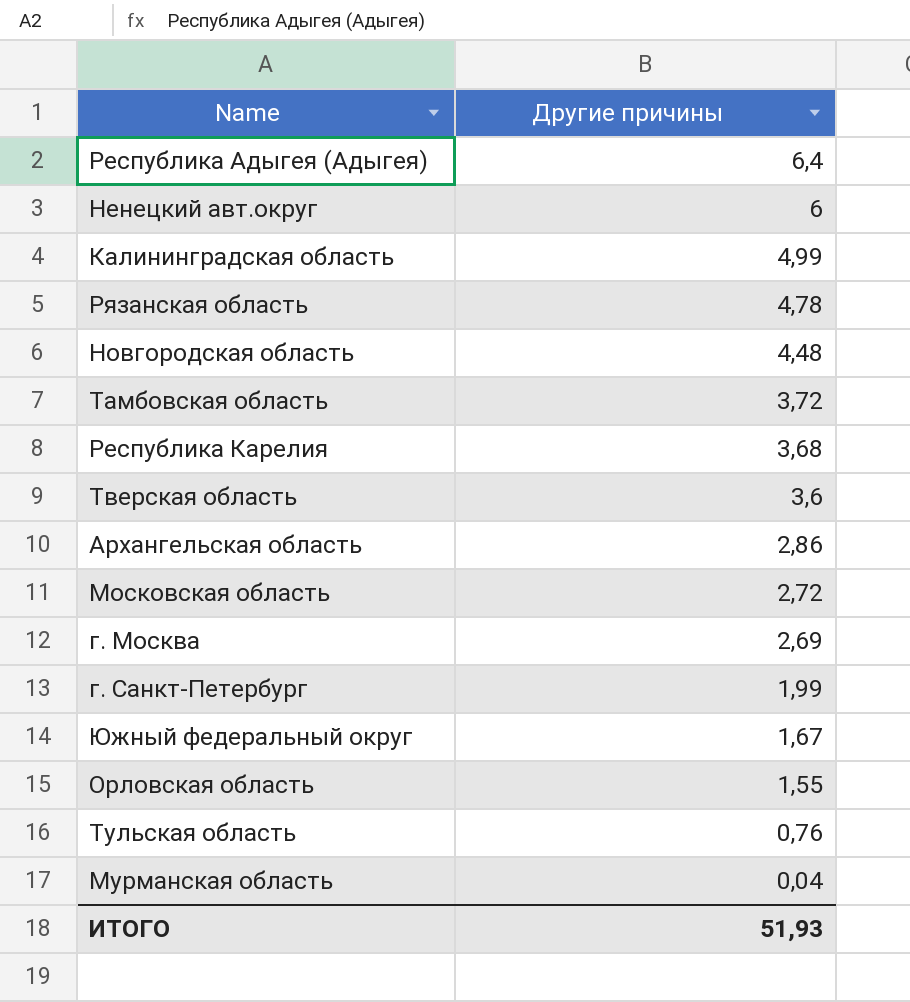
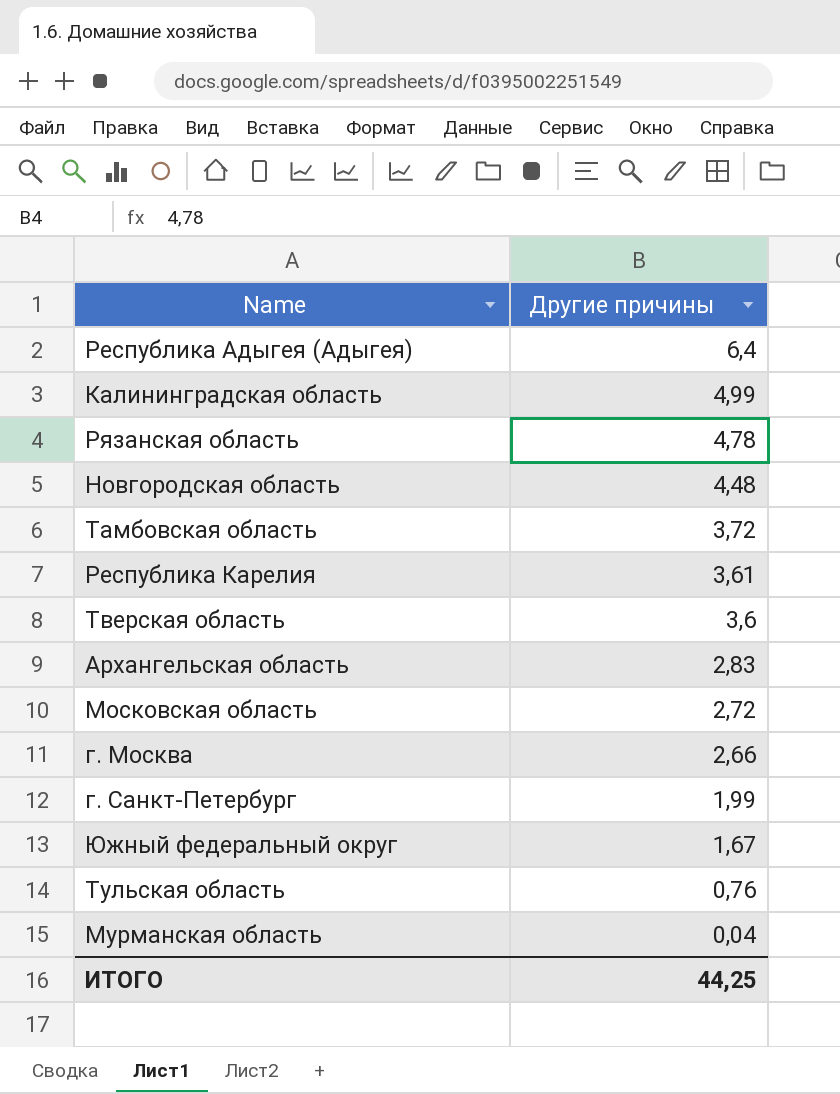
row Ненецкий авт.округ: 6 -> none
row Орловская область: 1,55 -> none
Республика Карелия | Другие причины: 3,68 -> 3,61
Архангельская область | Другие причины: 2,86 -> 2,83
г. Москва | Другие причины: 2,69 -> 2,66
ИТОГО | Другие причины: 51,93 -> 44,25

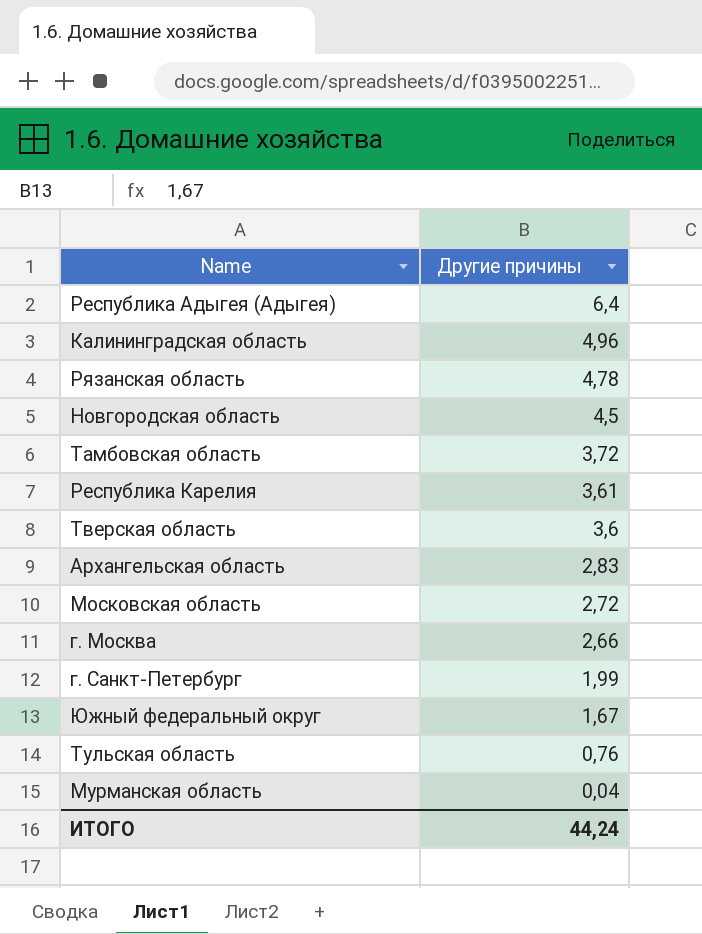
Калининградская область | Другие причины: 4,99 -> 4,96
Новгородская область | Другие причины: 4,48 -> 4,5
ИТОГО | Другие причины: 44,25 -> 44,24

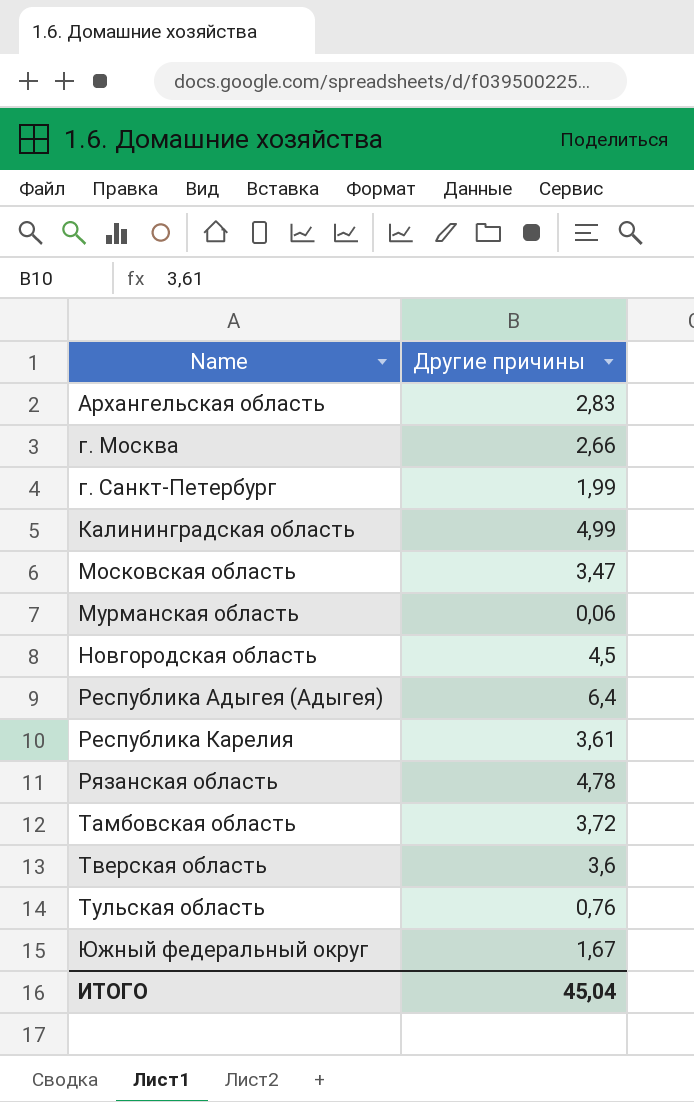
row order: Другие причины descending -> Name ascending
Калининградская область | Другие причины: 4,96 -> 4,99
Московская область | Другие причины: 2,72 -> 3,47
Мурманская область | Другие причины: 0,04 -> 0,06
ИТОГО | Другие причины: 44,24 -> 45,04

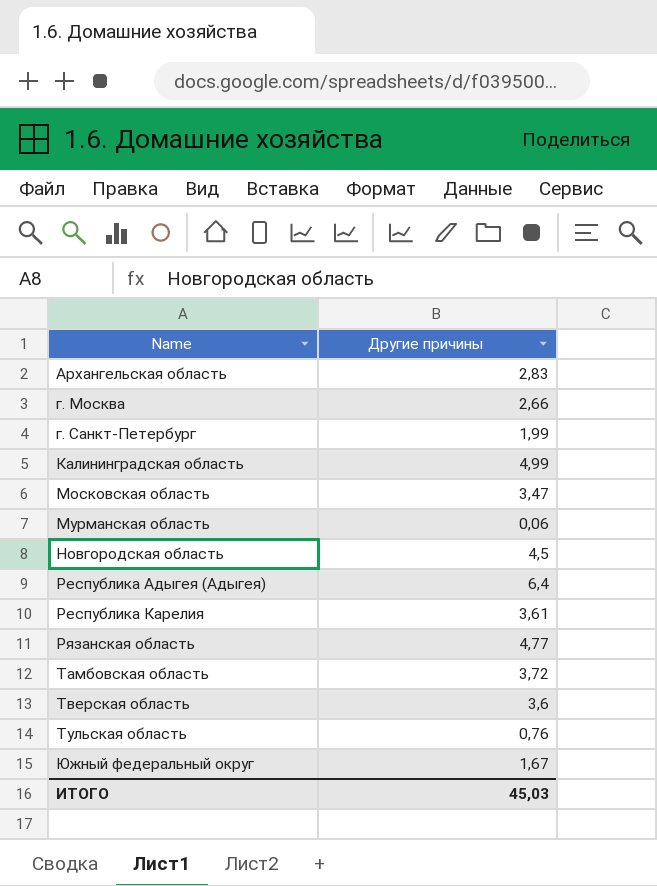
Рязанская область | Другие причины: 4,78 -> 4,77
ИТОГО | Другие причины: 45,04 -> 45,03

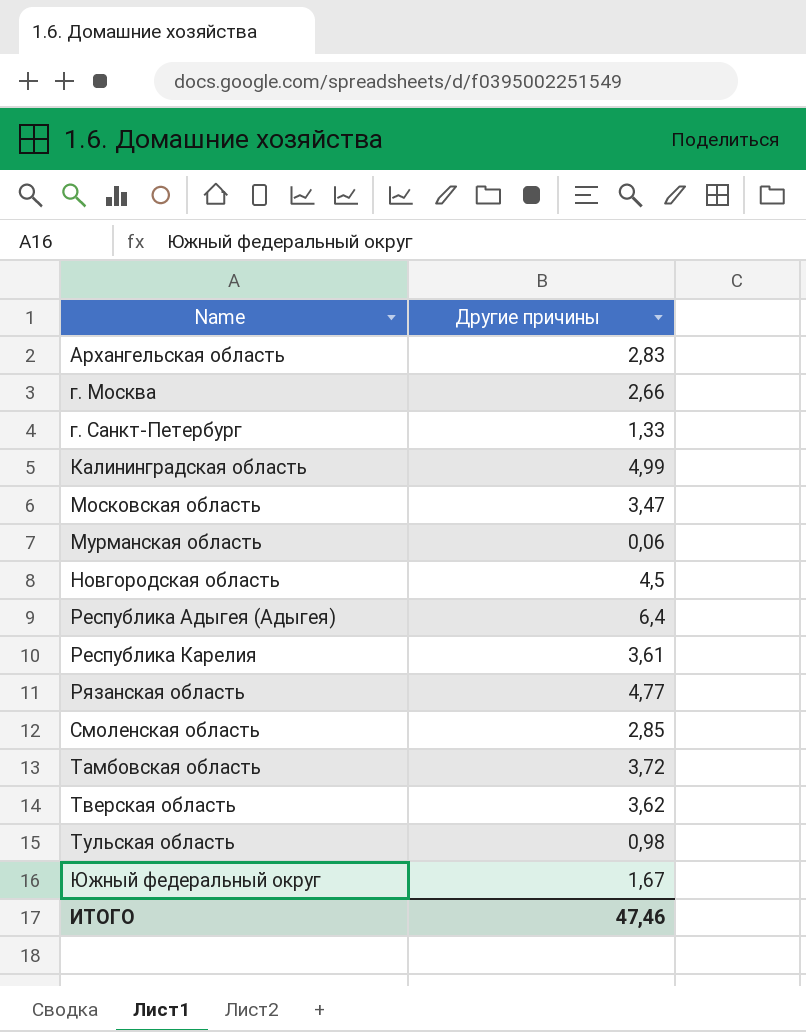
г. Санкт-Петербург | Другие причины: 1,99 -> 1,33
row Смоленская область: none -> 2,85
Тверская область | Другие причины: 3,6 -> 3,62
Тульская область | Другие причины: 0,76 -> 0,98
ИТОГО | Другие причины: 45,03 -> 47,46

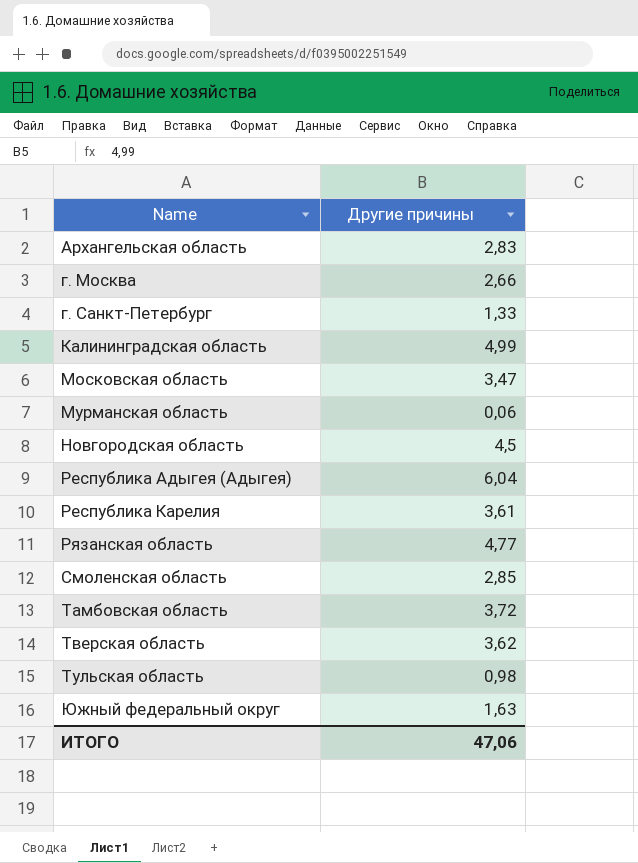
Республика Адыгея (Адыгея) | Другие причины: 6,4 -> 6,04
Южный федеральный округ | Другие причины: 1,67 -> 1,63
ИТОГО | Другие причины: 47,46 -> 47,06

